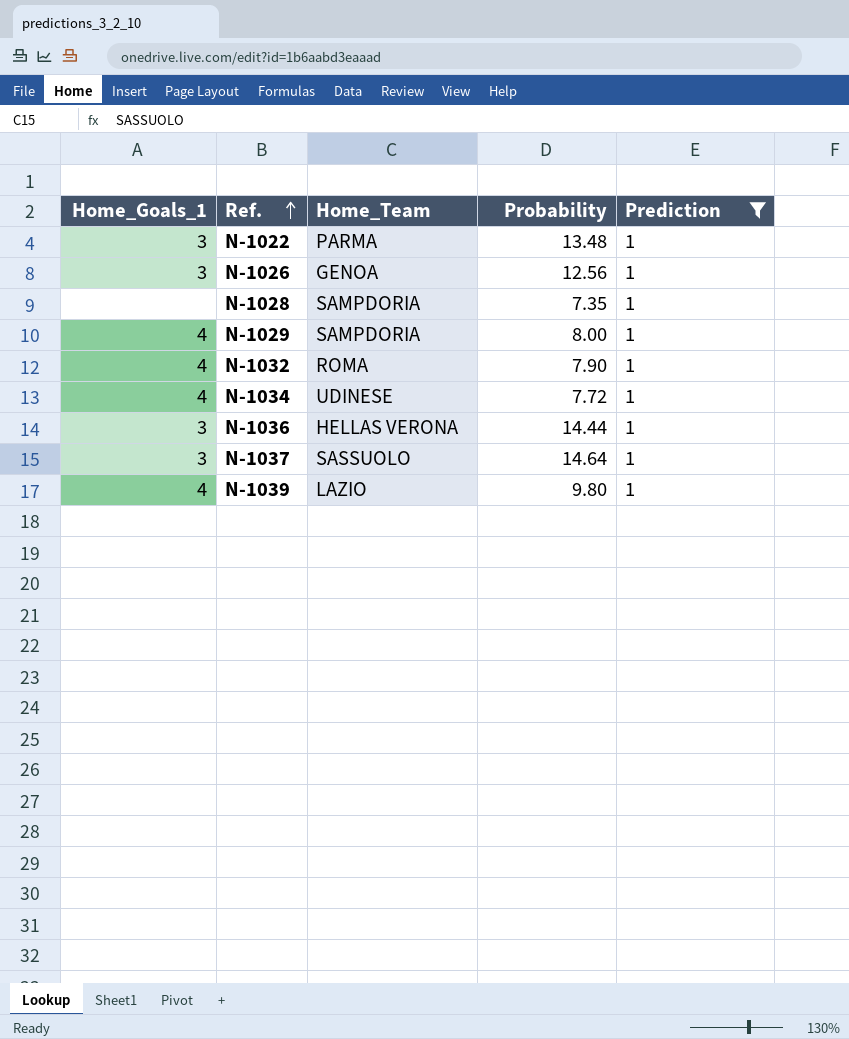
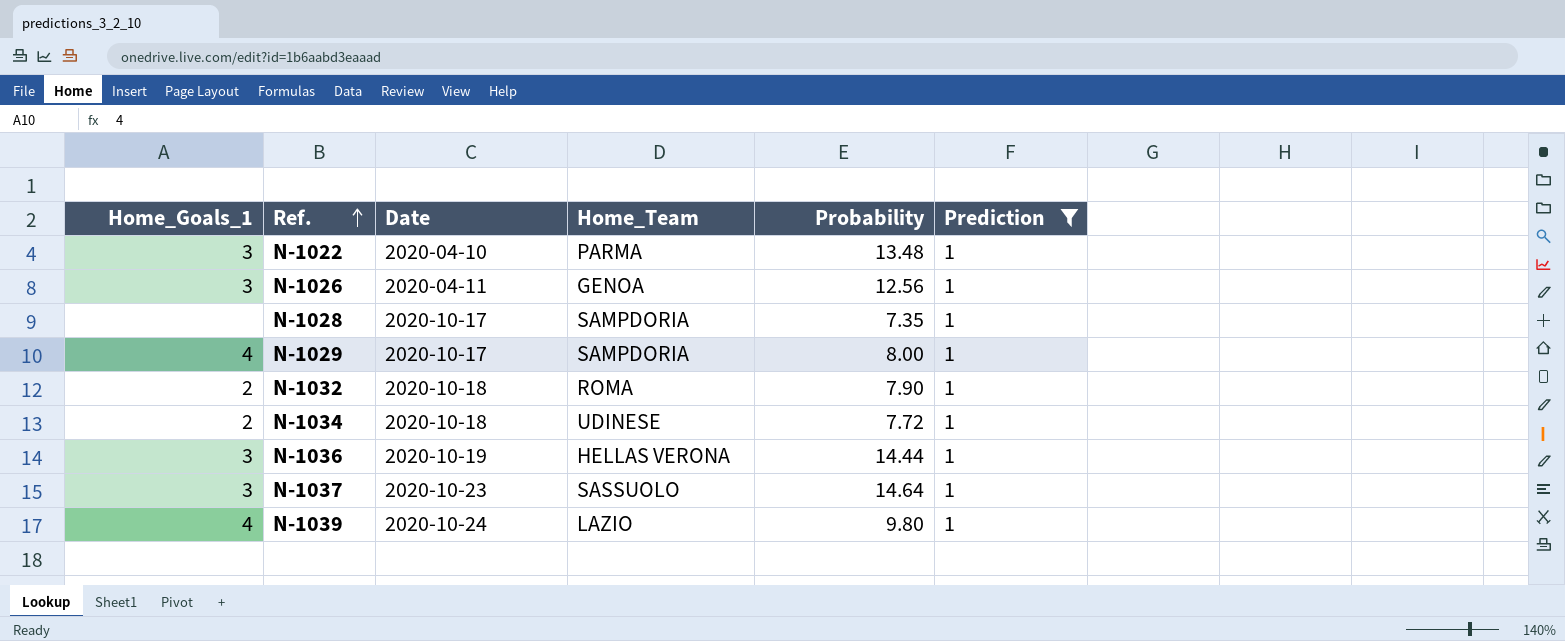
column Date | position: none -> 3
N-1032 | Home_Goals_1: 4 -> 2
N-1034 | Home_Goals_1: 4 -> 2

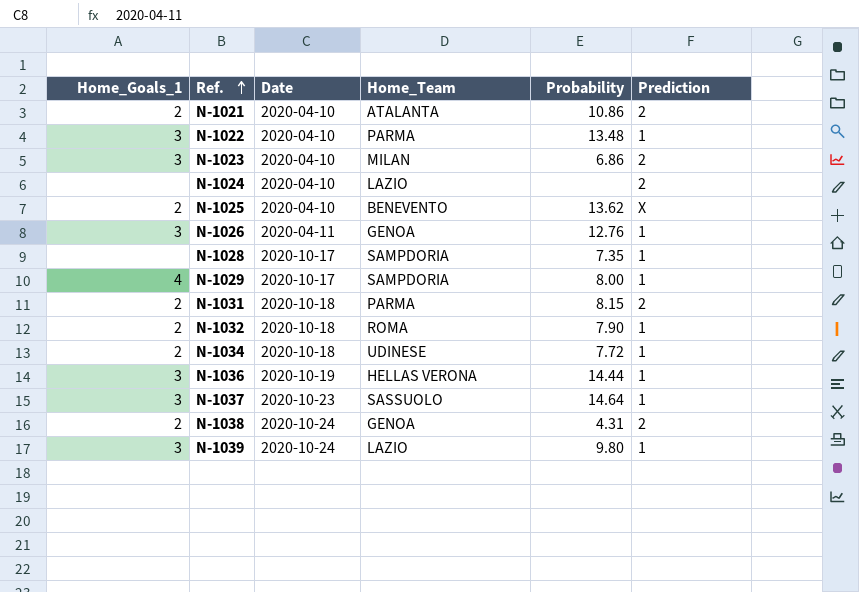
filter: Prediction = 1 -> none
N-1026 | Probability: 12.56 -> 12.76
N-1039 | Home_Goals_1: 4 -> 3

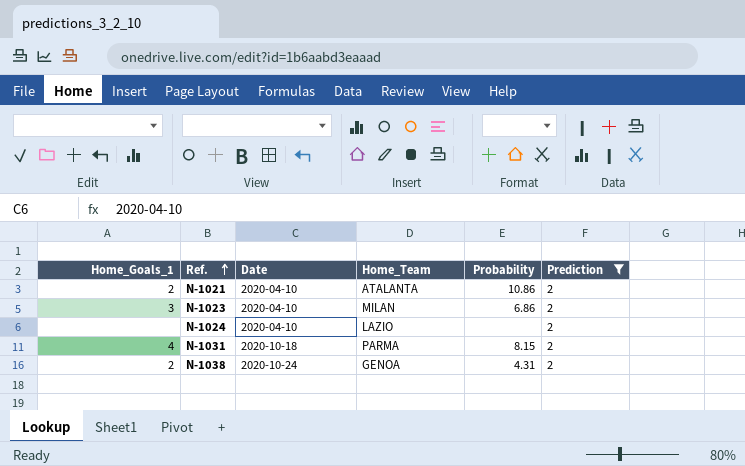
filter: none -> Prediction = 2
N-1031 | Home_Goals_1: 2 -> 4

